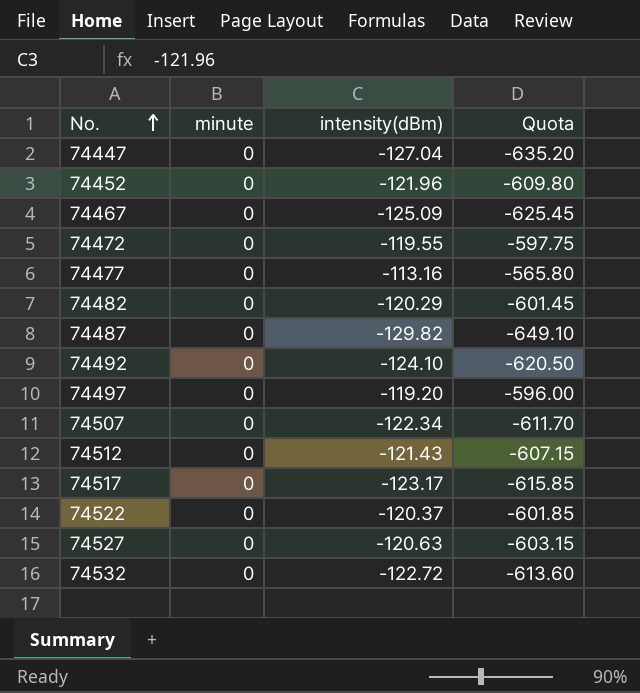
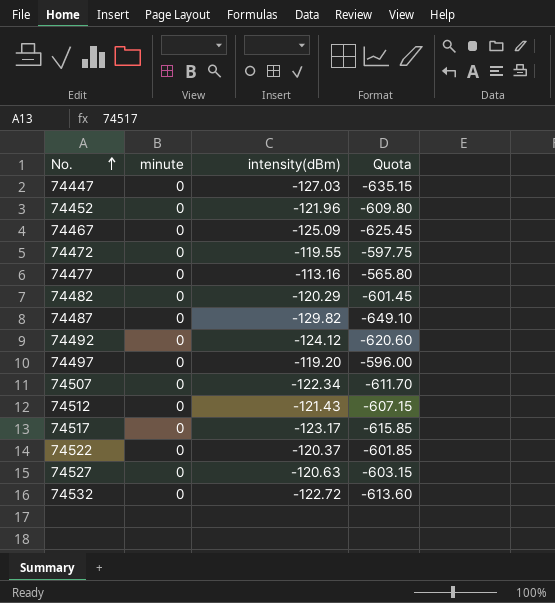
74447 | intensity(dBm): -127.04 -> -127.03
74447 | Quota: -635.20 -> -635.15
74492 | intensity(dBm): -124.10 -> -124.12
74492 | Quota: -620.50 -> -620.60

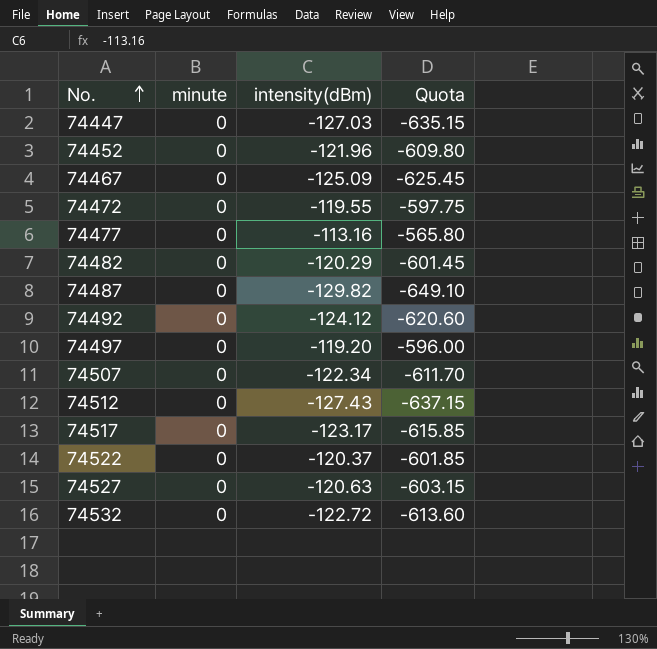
74512 | intensity(dBm): -121.43 -> -127.43
74512 | Quota: -607.15 -> -637.15

